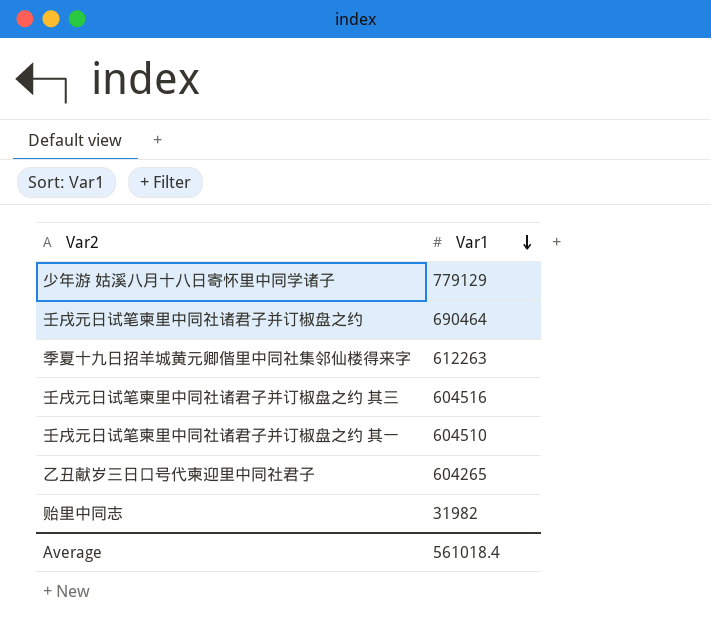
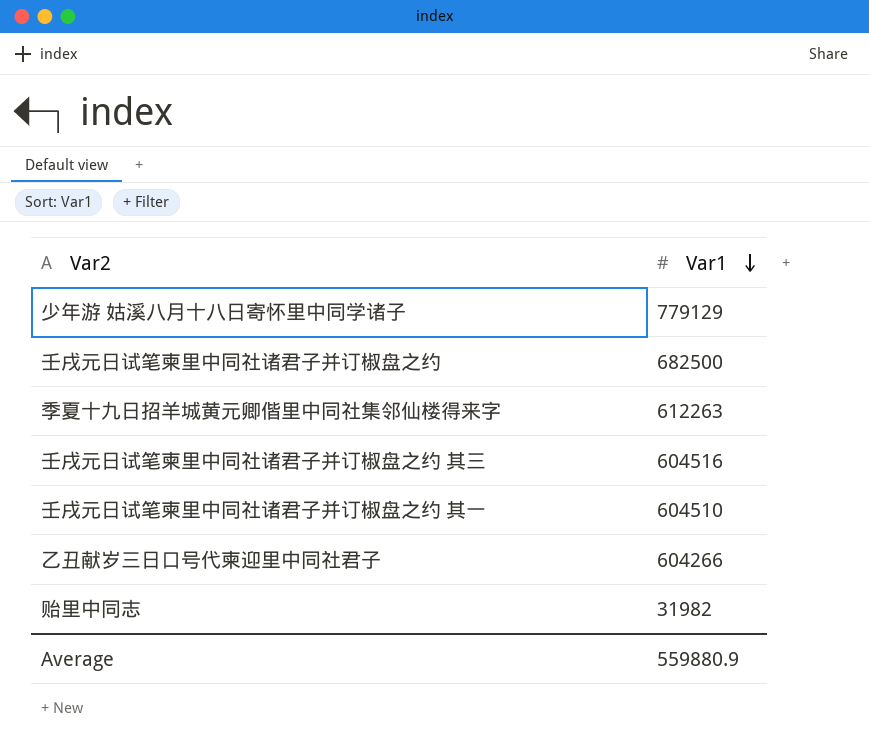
壬戌元日试笔柬里中同社诸君子并订椒盘之约 | Var1: 690464 -> 682500
乙丑献岁三日口号代柬迎里中同社君子 | Var1: 604265 -> 604266
Average | Var1: 561018.4 -> 559880.9

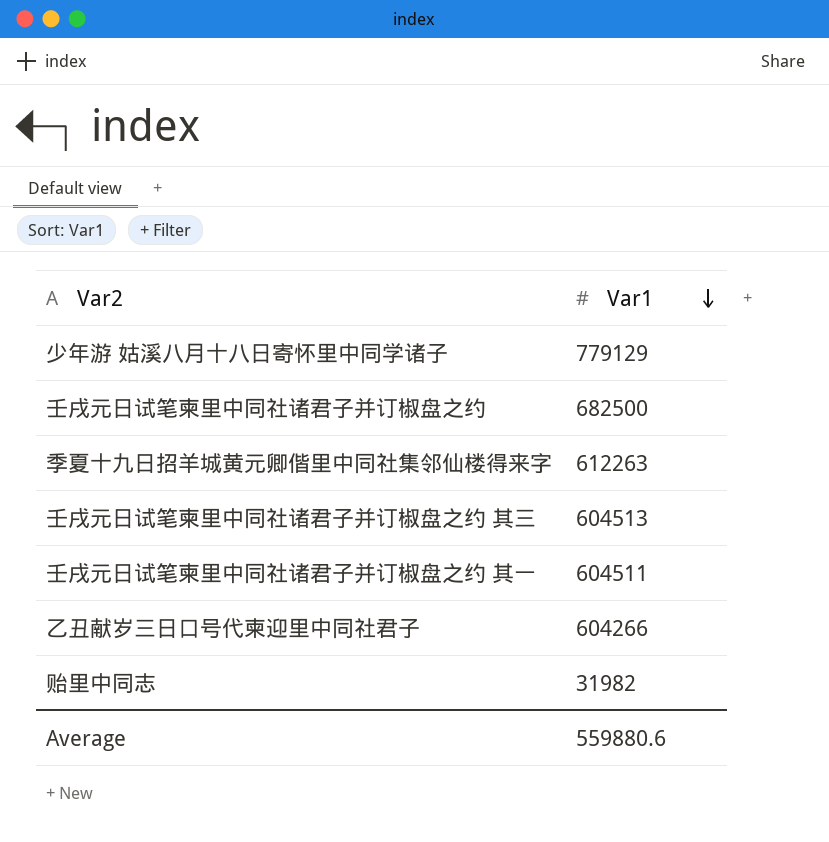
壬戌元日试笔柬里中同社诸君子并订椒盘之约 其三 | Var1: 604516 -> 604513
壬戌元日试笔柬里中同社诸君子并订椒盘之约 其一 | Var1: 604510 -> 604511
Average | Var1: 559880.9 -> 559880.6

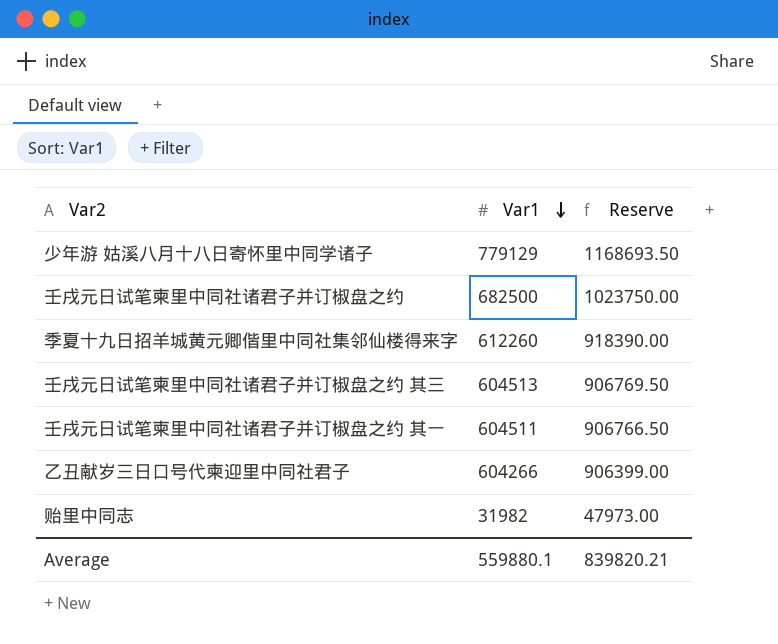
column Reserve | formula: none -> [Var1] * 1.5
季夏十九日招羊城黄元卿偕里中同社集邻仙楼得来字 | Var1: 612263 -> 612260
Average | Var1: 559880.6 -> 559880.1

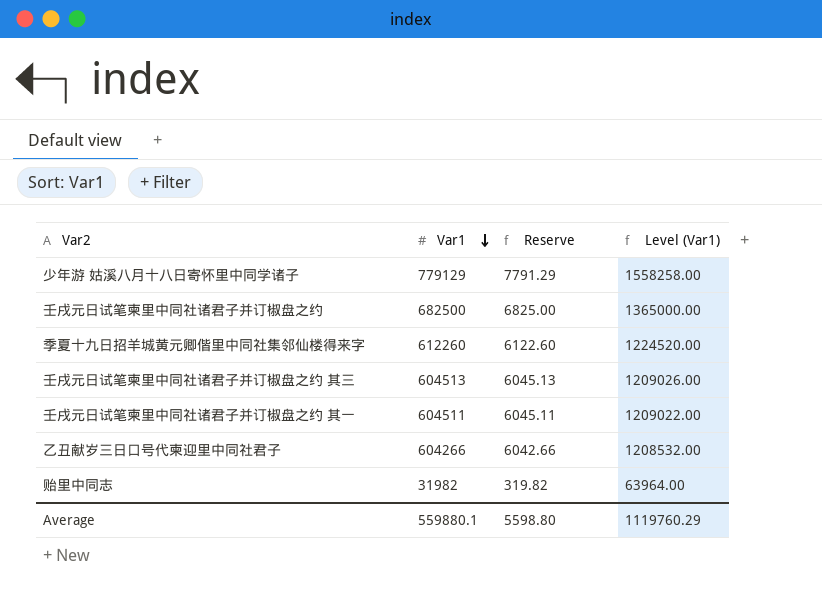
column Reserve | formula: [Var1] * 1.5 -> [Var1] * 0.01
column Level (Var1) | formula: none -> [Var1] * 2
Average | Reserve: 839820.21 -> 5598.80

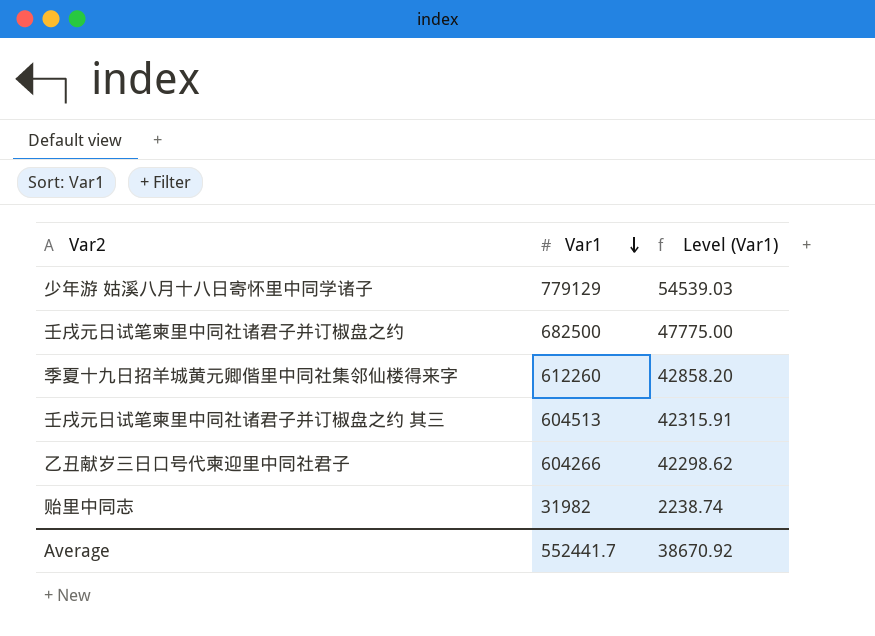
column Reserve | formula: [Var1] * 0.01 -> none
column Level (Var1) | formula: [Var1] * 2 -> [Var1] * 0.07
row 壬戌元日试笔柬里中同社诸君子并订椒盘之约 其一: 604511 | 6045.11 | 1209022.00 -> none
Average | Var1: 559880.1 -> 552441.7
Average | Level (Var1): 1119760.29 -> 38670.92

